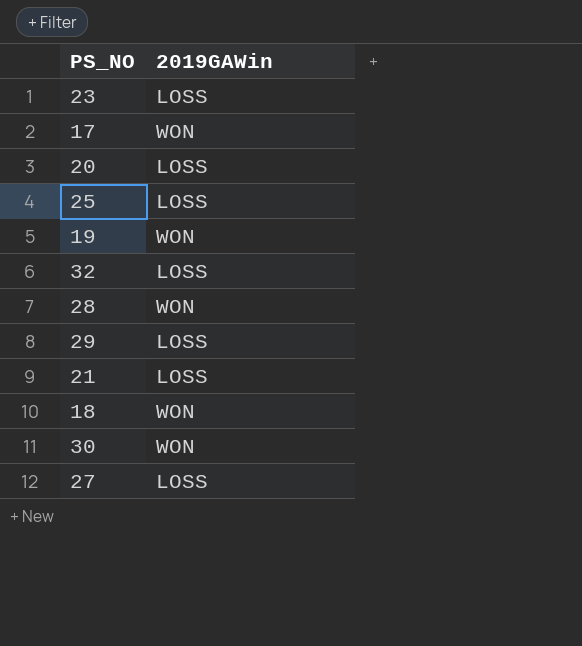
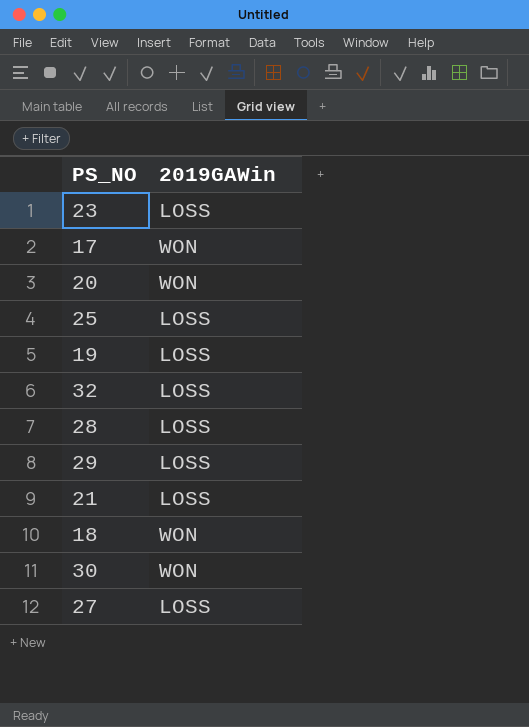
20 | 2019GAWin: LOSS -> WON
19 | 2019GAWin: WON -> LOSS
28 | 2019GAWin: WON -> LOSS

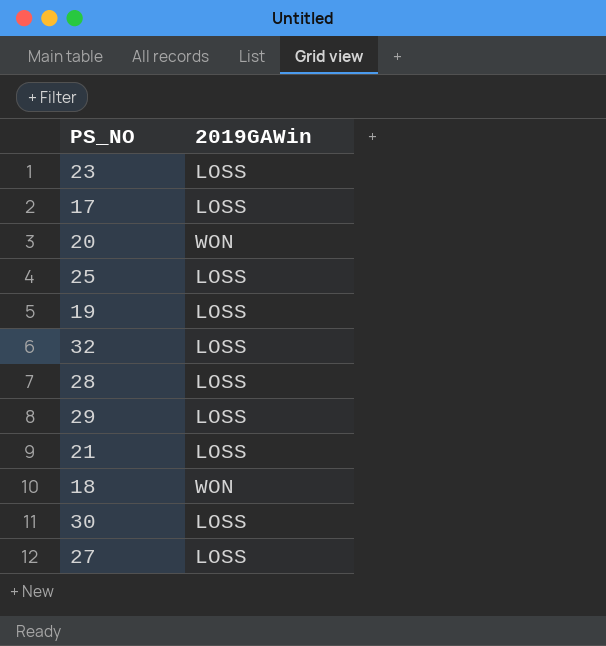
17 | 2019GAWin: WON -> LOSS
30 | 2019GAWin: WON -> LOSS

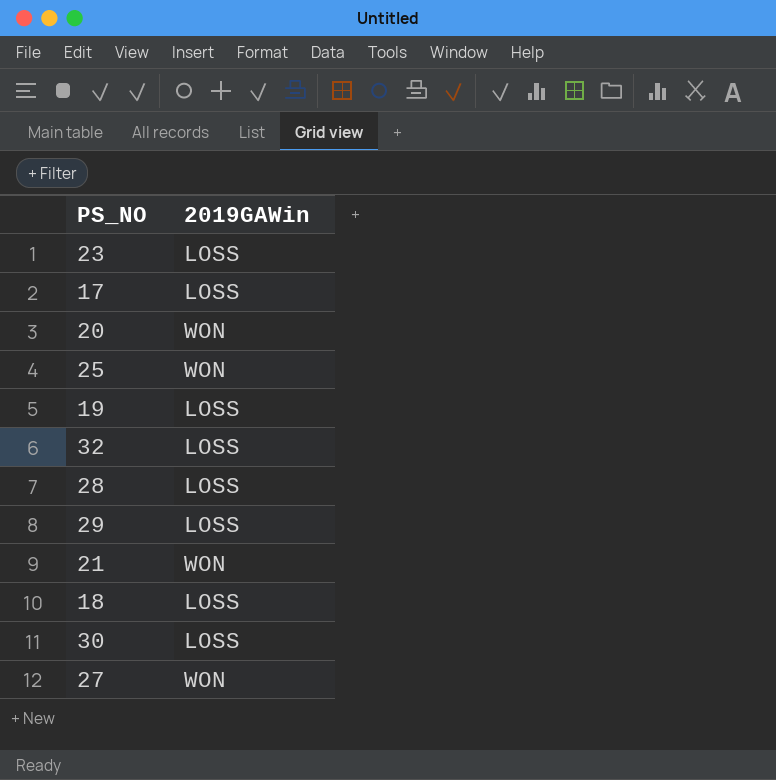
25 | 2019GAWin: LOSS -> WON
21 | 2019GAWin: LOSS -> WON
18 | 2019GAWin: WON -> LOSS
27 | 2019GAWin: LOSS -> WON

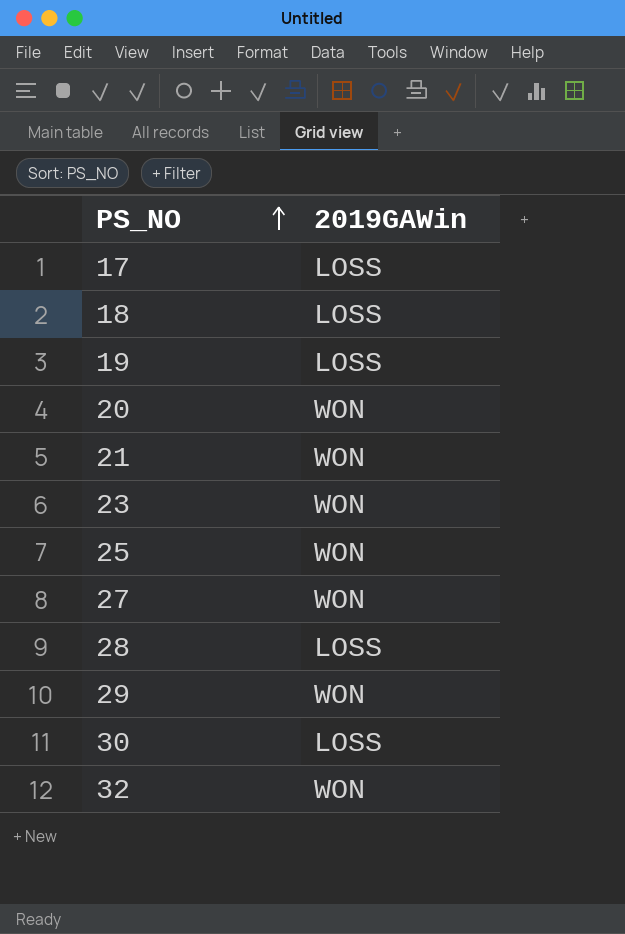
row order: none -> PS_NO ascending
23 | 2019GAWin: LOSS -> WON
29 | 2019GAWin: LOSS -> WON
32 | 2019GAWin: LOSS -> WON

